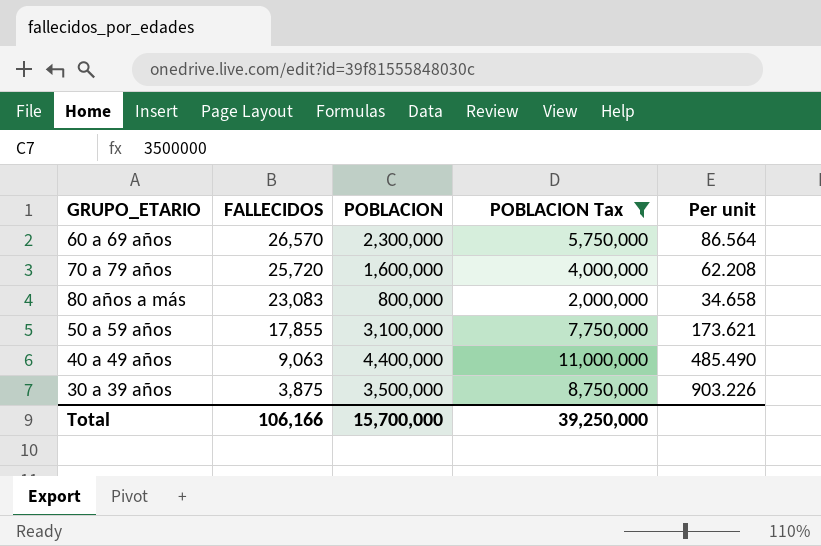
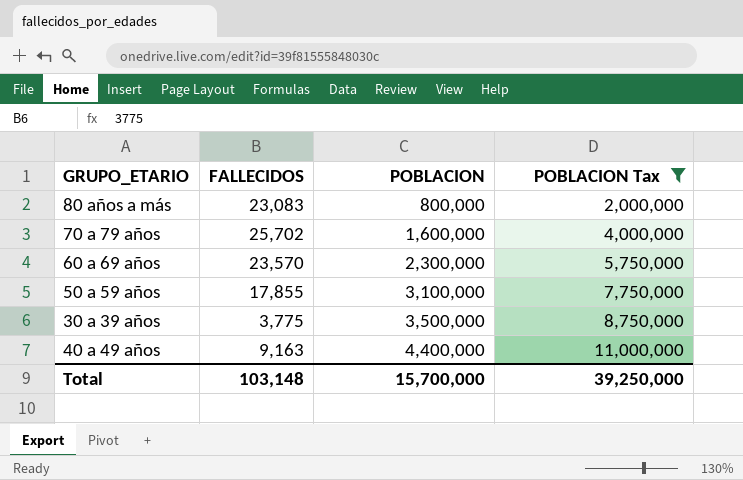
row order: FALLECIDOS descending -> POBLACION ascending
column Per unit | formula: [POBLACION] / [FALLECIDOS] -> none
70 a 79 años | FALLECIDOS: 25,720 -> 25,702
60 a 69 años | FALLECIDOS: 26,570 -> 23,570
30 a 39 años | FALLECIDOS: 3,875 -> 3,775
40 a 49 años | FALLECIDOS: 9,063 -> 9,163
Total | FALLECIDOS: 106,166 -> 103,148

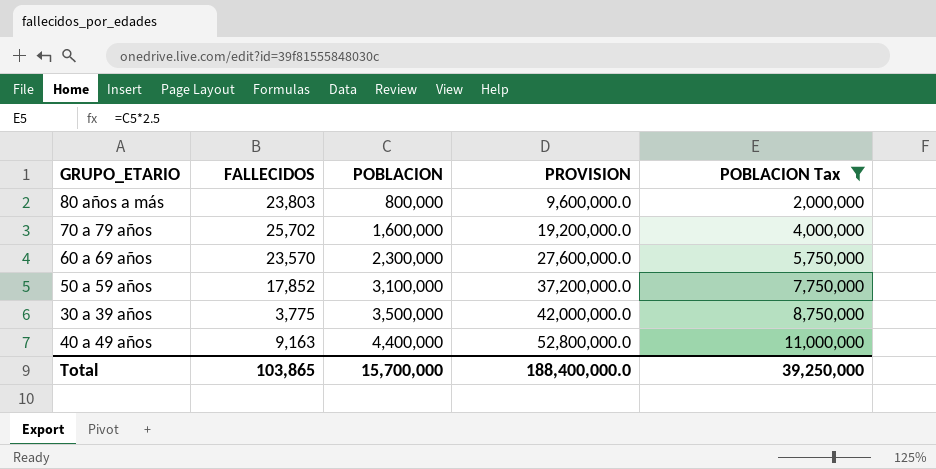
column PROVISION | formula: none -> [POBLACION] * 12
80 años a más | FALLECIDOS: 23,083 -> 23,803
50 a 59 años | FALLECIDOS: 17,855 -> 17,852
Total | FALLECIDOS: 103,148 -> 103,865

